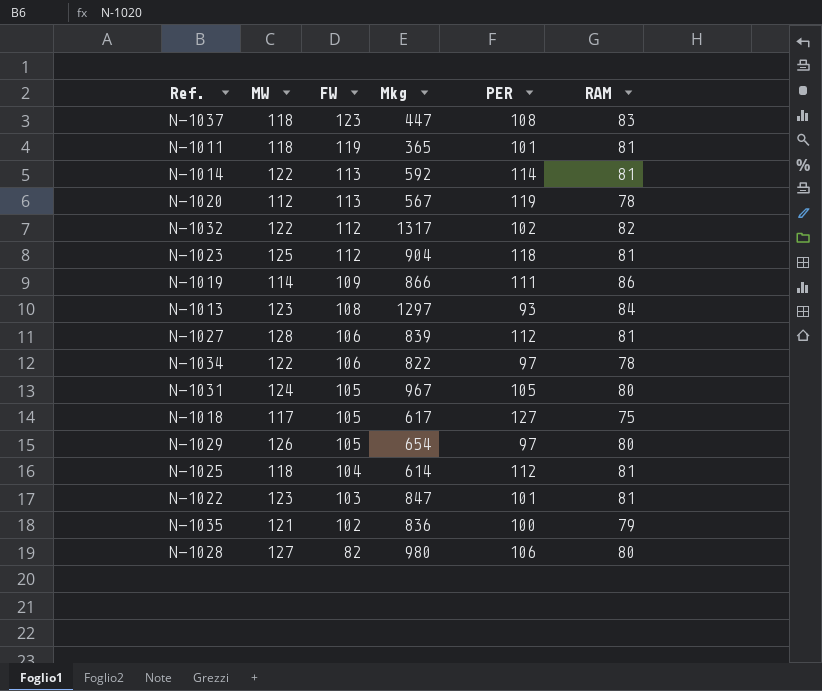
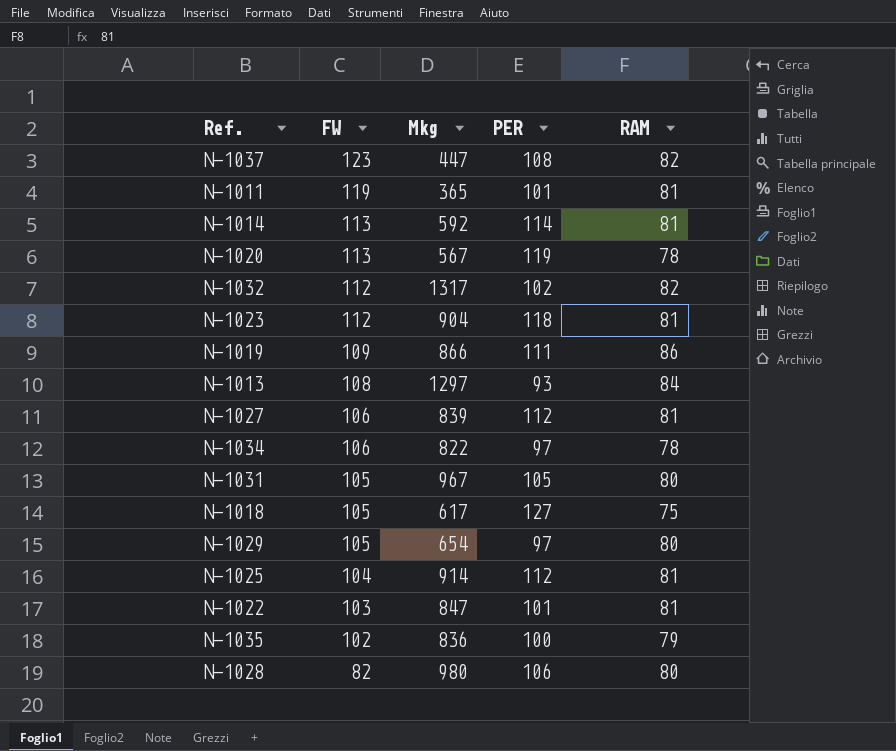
column MW | position: 2 -> none
N-1037 | RAM: 83 -> 82
N-1025 | Mkg: 614 -> 914

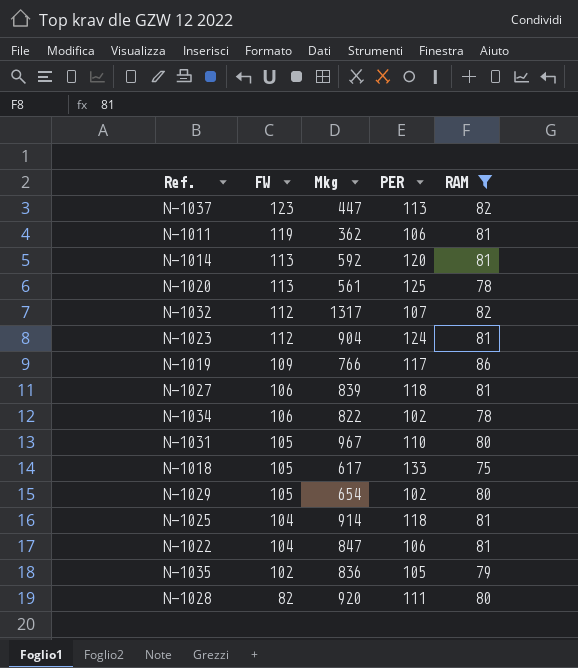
filter: none -> RAM != 84
N-1037 | PER: 108 -> 113
N-1011 | Mkg: 365 -> 362
N-1011 | PER: 101 -> 106
N-1014 | PER: 114 -> 120
N-1020 | Mkg: 567 -> 561
N-1020 | PER: 119 -> 125
N-1032 | PER: 102 -> 107
N-1023 | PER: 118 -> 124
N-1019 | Mkg: 866 -> 766
N-1019 | PER: 111 -> 117
N-1027 | PER: 112 -> 118
N-1034 | PER: 97 -> 102
N-1031 | PER: 105 -> 110
N-1018 | PER: 127 -> 133
N-1029 | PER: 97 -> 102
N-1025 | PER: 112 -> 118
N-1022 | FW: 103 -> 104
N-1022 | PER: 101 -> 106
N-1035 | PER: 100 -> 105
N-1028 | Mkg: 980 -> 920
N-1028 | PER: 106 -> 111

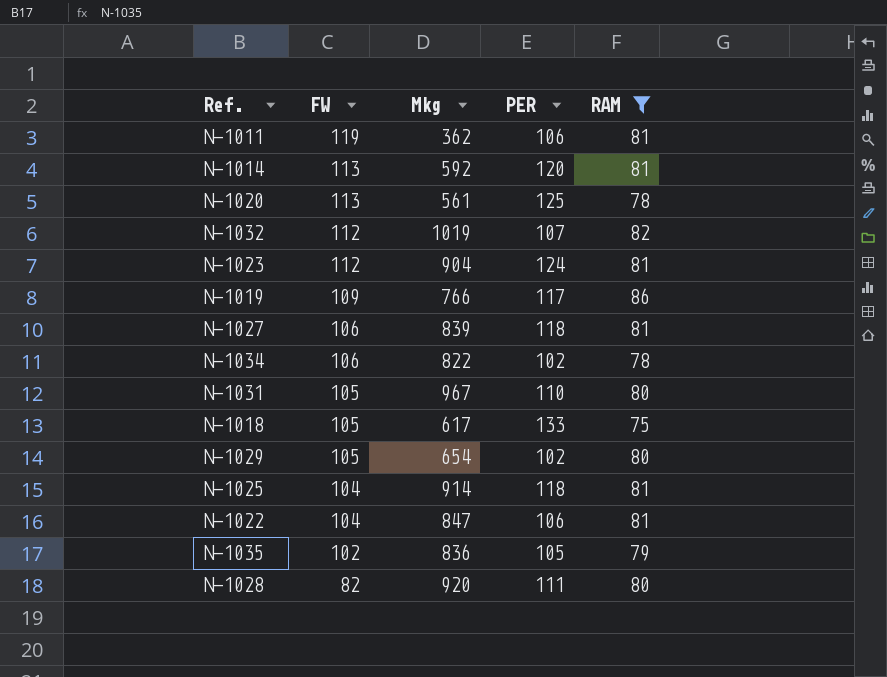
row N-1037: 123 | 447 | 113 | 82 -> none
N-1032 | Mkg: 1317 -> 1019

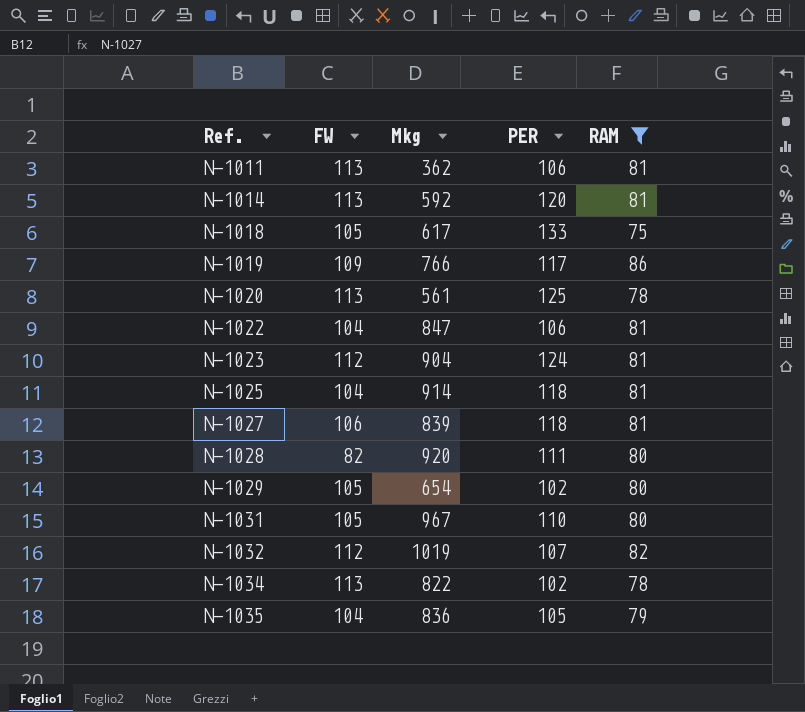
row order: FW descending -> Ref. ascending
N-1011 | FW: 119 -> 113
N-1034 | FW: 106 -> 113
N-1035 | FW: 102 -> 104

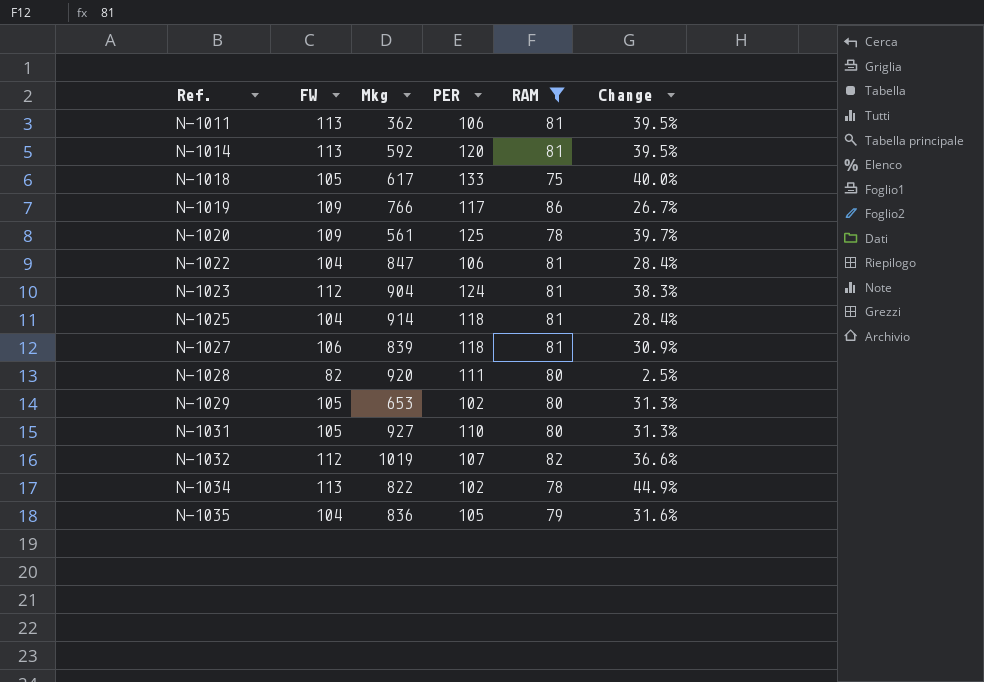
column Change | formula: none -> ([FW] - [RAM]) / [RAM]
N-1020 | FW: 113 -> 109
N-1029 | Mkg: 654 -> 653
N-1031 | Mkg: 967 -> 927

